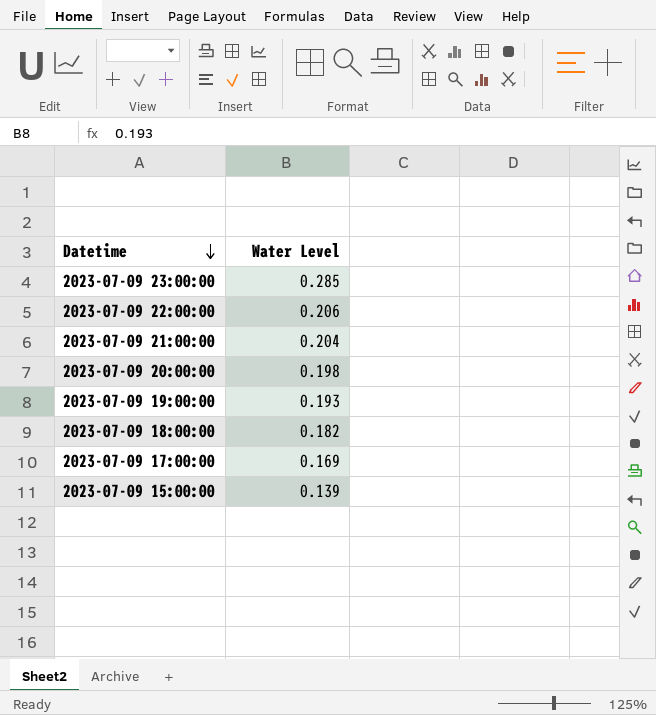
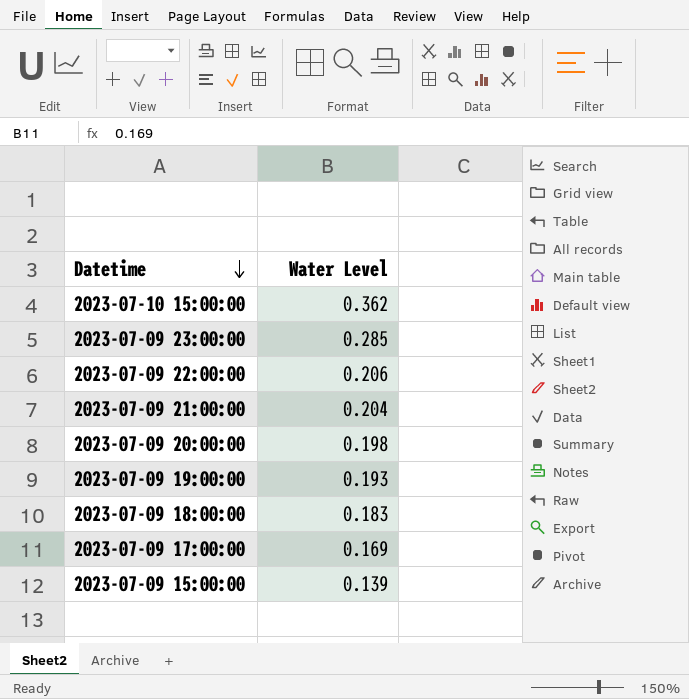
row 2023-07-10 15:00:00: none -> 0.362
2023-07-09 18:00:00 | Water Level: 0.182 -> 0.183

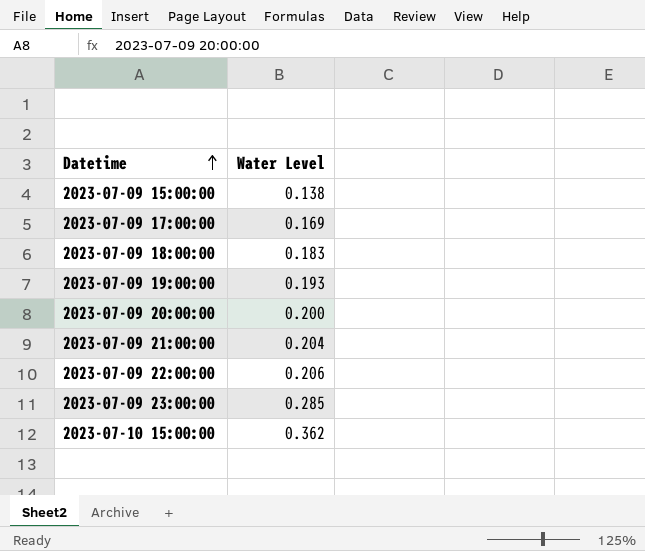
row order: Datetime descending -> Datetime ascending
2023-07-09 15:00:00 | Water Level: 0.139 -> 0.138
2023-07-09 20:00:00 | Water Level: 0.198 -> 0.200

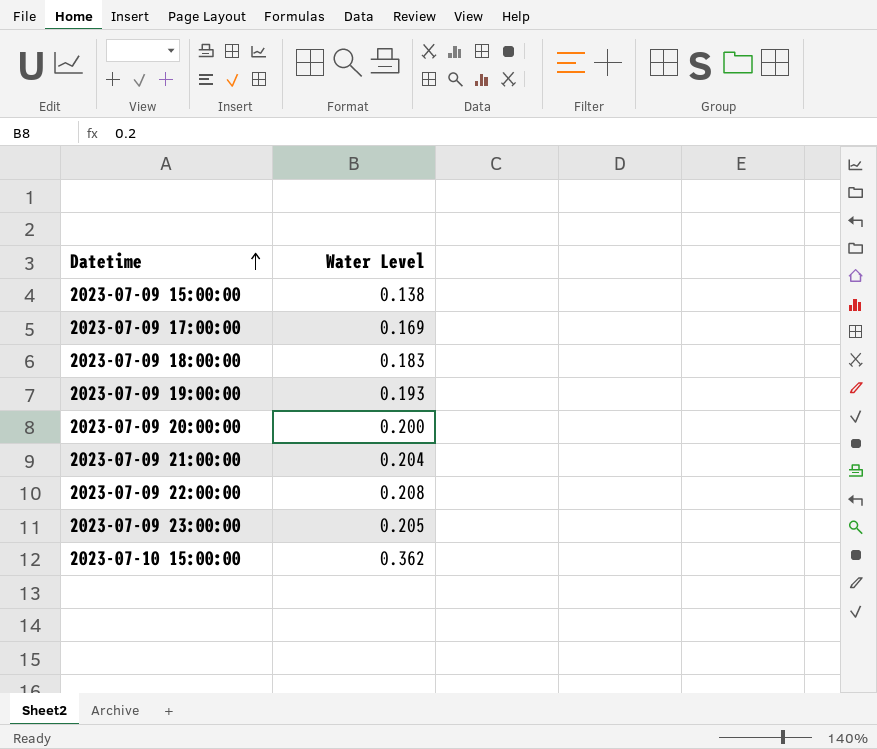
2023-07-09 22:00:00 | Water Level: 0.206 -> 0.208
2023-07-09 23:00:00 | Water Level: 0.285 -> 0.205

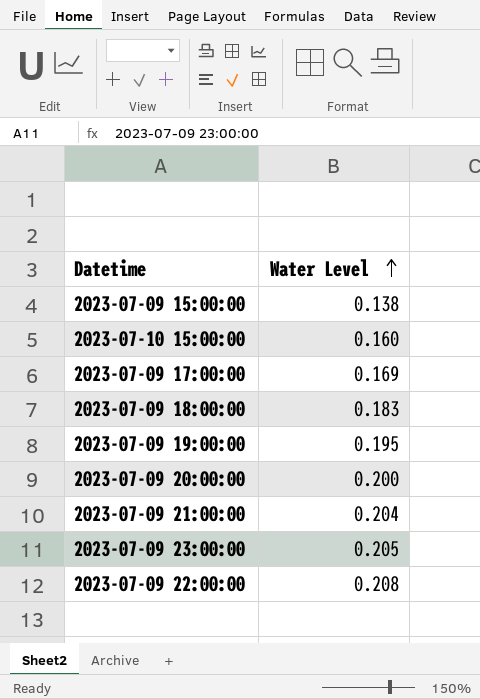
row order: Datetime ascending -> Water Level ascending
2023-07-10 15:00:00 | Water Level: 0.362 -> 0.160
2023-07-09 19:00:00 | Water Level: 0.193 -> 0.195

